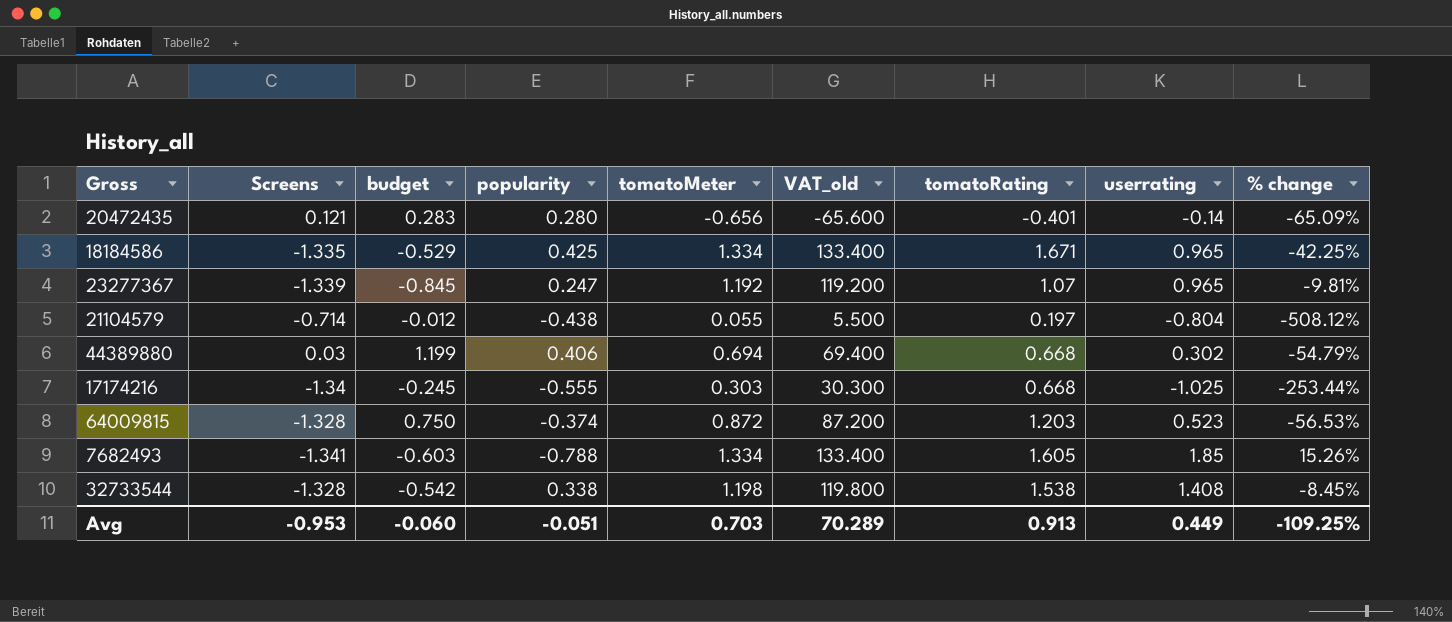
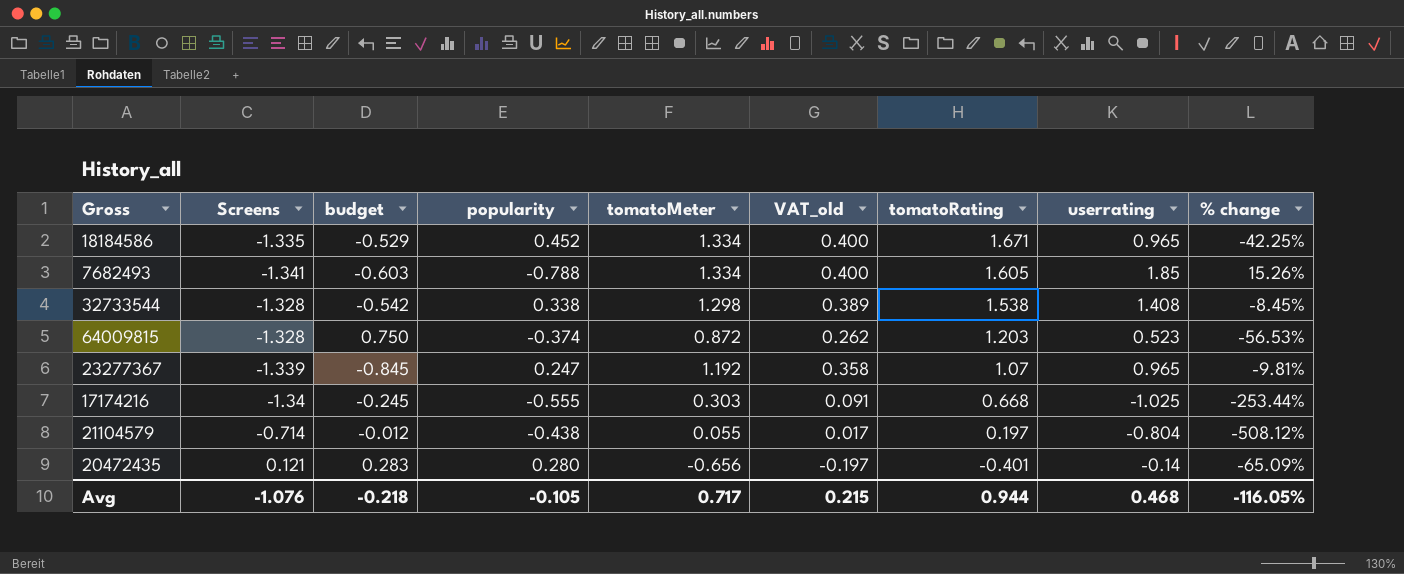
row order: none -> tomatoRating descending
column VAT_old | formula: [tomatoMeter] * 100 -> [tomatoMeter] * 0.3
row 44389880: 0.03 | 1.199 | 0.406 | 0.694 | 69.400 | 0.668 | 0.302 | -54.79% -> none
18184586 | popularity: 0.425 -> 0.452
32733544 | tomatoMeter: 1.198 -> 1.298
Avg | Screens: -0.953 -> -1.076
Avg | budget: -0.060 -> -0.218
Avg | popularity: -0.051 -> -0.105
Avg | tomatoMeter: 0.703 -> 0.717
Avg | VAT_old: 70.289 -> 0.215
Avg | tomatoRating: 0.913 -> 0.944
Avg | userrating: 0.449 -> 0.468
Avg | % change: -109.25% -> -116.05%

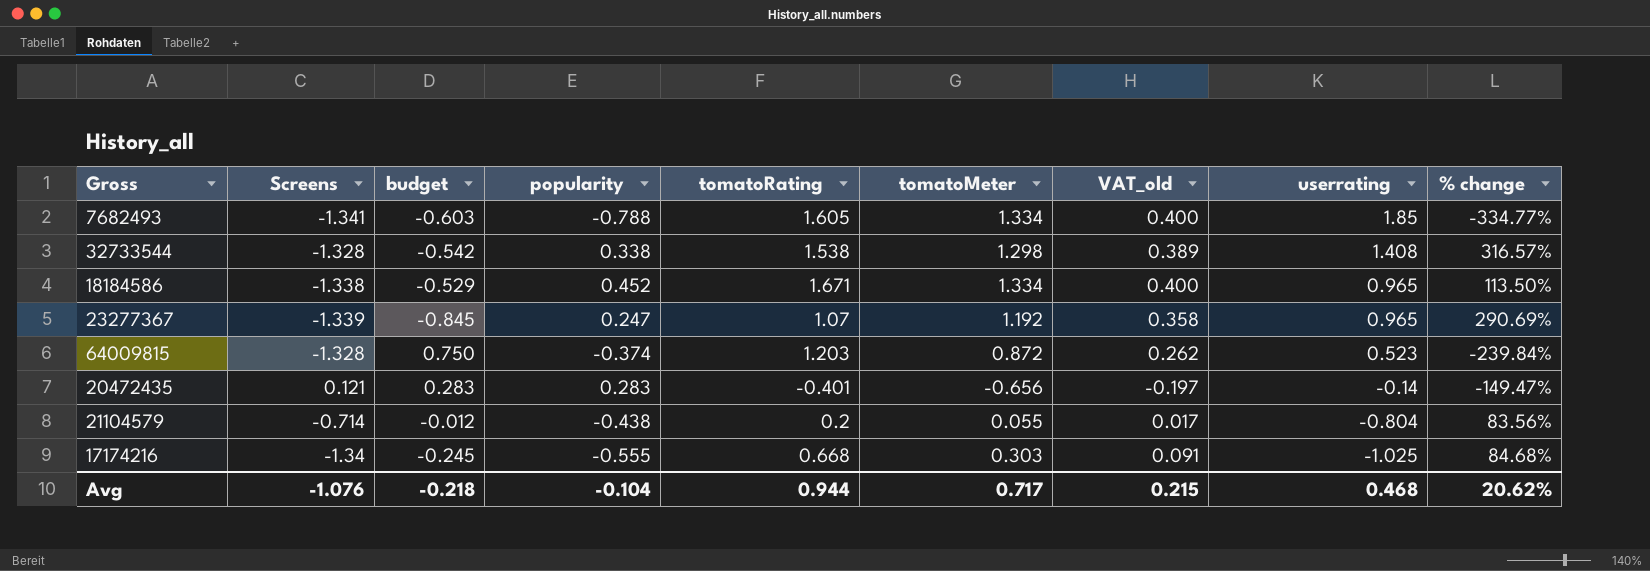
row order: tomatoRating descending -> userrating descending
column tomatoRating | position: 7 -> 5
column % change | formula: ([userrating] - [tomatoRating]) / [tomatoRating] -> ([userrating] - [popularity]) / [popularity]
18184586 | Screens: -1.335 -> -1.338
20472435 | popularity: 0.280 -> 0.283
21104579 | tomatoRating: 0.197 -> 0.2
Avg | popularity: -0.105 -> -0.104
Avg | % change: -116.05% -> 20.62%

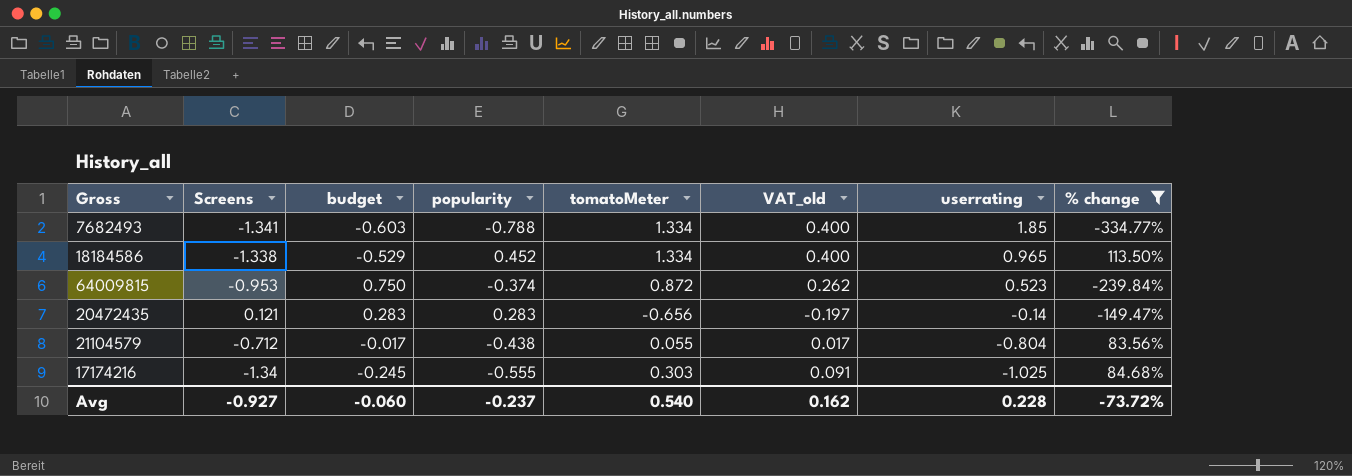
filter: none -> % change <= 113.50%
column tomatoRating | position: 5 -> none
64009815 | Screens: -1.328 -> -0.953
21104579 | Screens: -0.714 -> -0.712
21104579 | budget: -0.012 -> -0.017
Avg | Screens: -1.076 -> -0.927
Avg | budget: -0.218 -> -0.060
Avg | popularity: -0.104 -> -0.237
Avg | tomatoMeter: 0.717 -> 0.540
Avg | VAT_old: 0.215 -> 0.162
Avg | userrating: 0.468 -> 0.228
Avg | % change: 20.62% -> -73.72%

